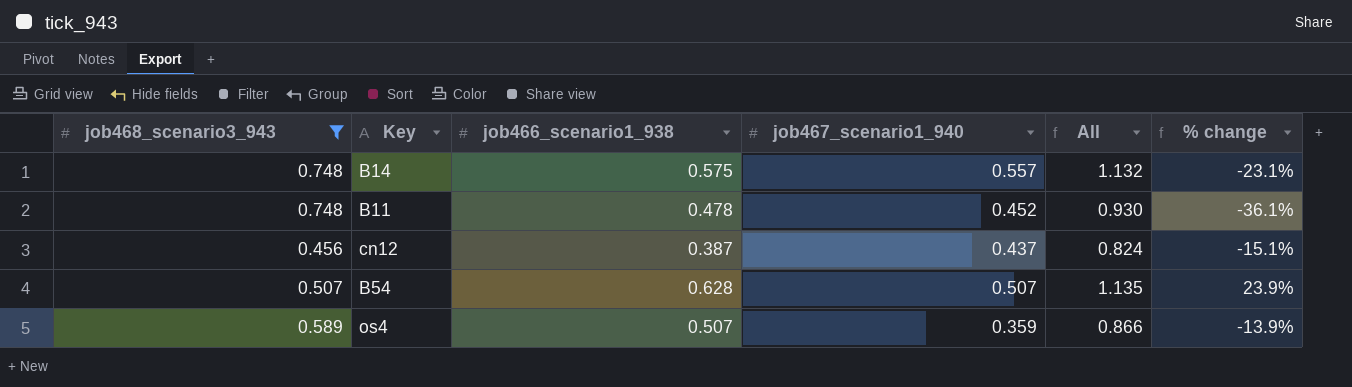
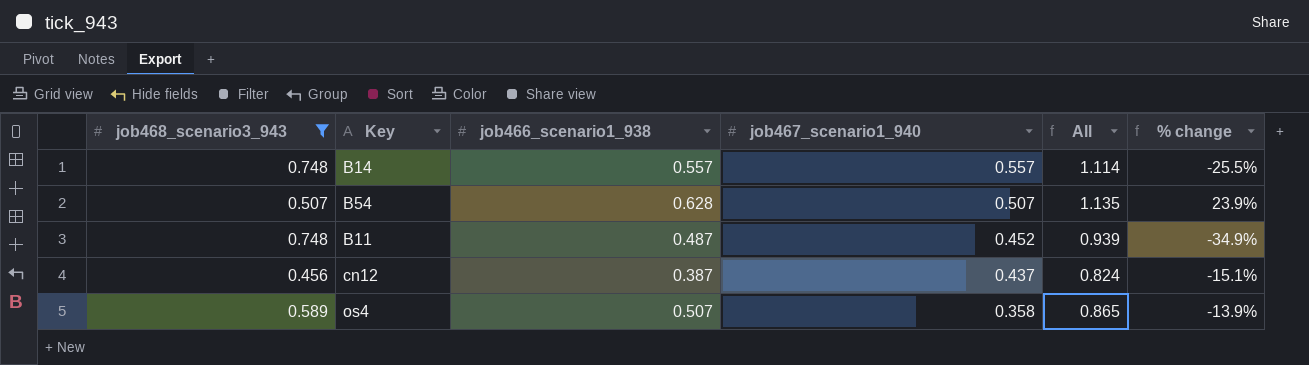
row order: none -> job467_scenario1_940 descending
B14 | job466_scenario1_938: 0.575 -> 0.557
B14 | All: 1.132 -> 1.114
B14 | % change: -23.1% -> -25.5%
B11 | job466_scenario1_938: 0.478 -> 0.487
B11 | All: 0.930 -> 0.939
B11 | % change: -36.1% -> -34.9%
os4 | job467_scenario1_940: 0.359 -> 0.358
os4 | All: 0.866 -> 0.865

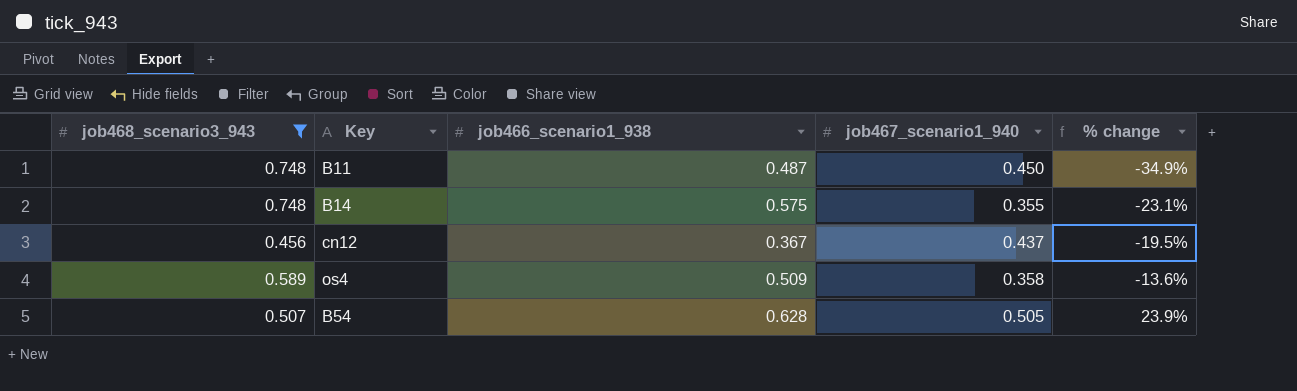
row order: job467_scenario1_940 descending -> % change ascending
column All | formula: [job466_scenario1_938] + [job467_scenario1_940] -> none
B11 | job467_scenario1_940: 0.452 -> 0.450
B14 | job466_scenario1_938: 0.557 -> 0.575
B14 | job467_scenario1_940: 0.557 -> 0.355
B14 | % change: -25.5% -> -23.1%
cn12 | job466_scenario1_938: 0.387 -> 0.367
cn12 | % change: -15.1% -> -19.5%
os4 | job466_scenario1_938: 0.507 -> 0.509
os4 | % change: -13.9% -> -13.6%
B54 | job467_scenario1_940: 0.507 -> 0.505

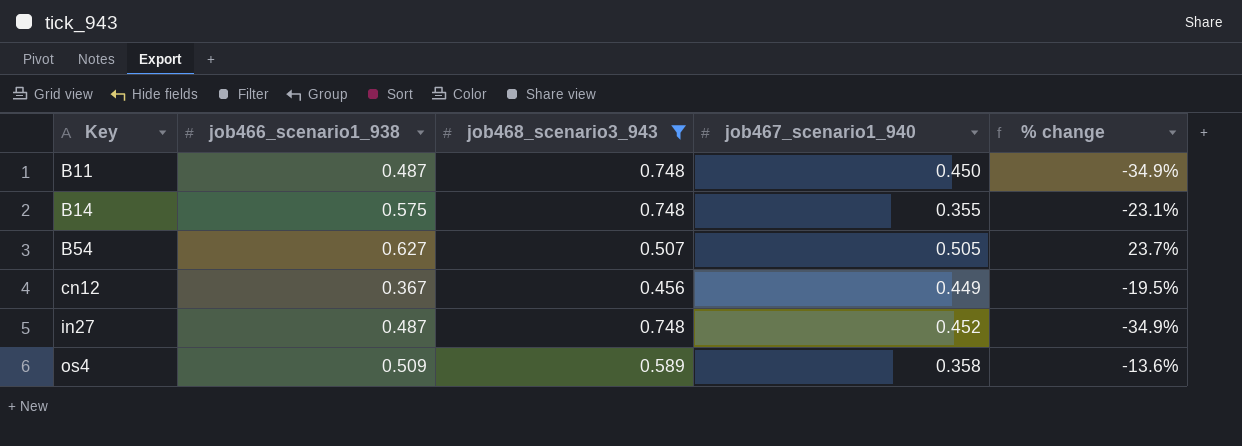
row order: % change ascending -> Key ascending
column job468_scenario3_943 | position: 1 -> 3
B54 | job466_scenario1_938: 0.628 -> 0.627
B54 | % change: 23.9% -> 23.7%
cn12 | job467_scenario1_940: 0.437 -> 0.449
row in27: none -> 0.487 | 0.748 | 0.452 | -34.9%

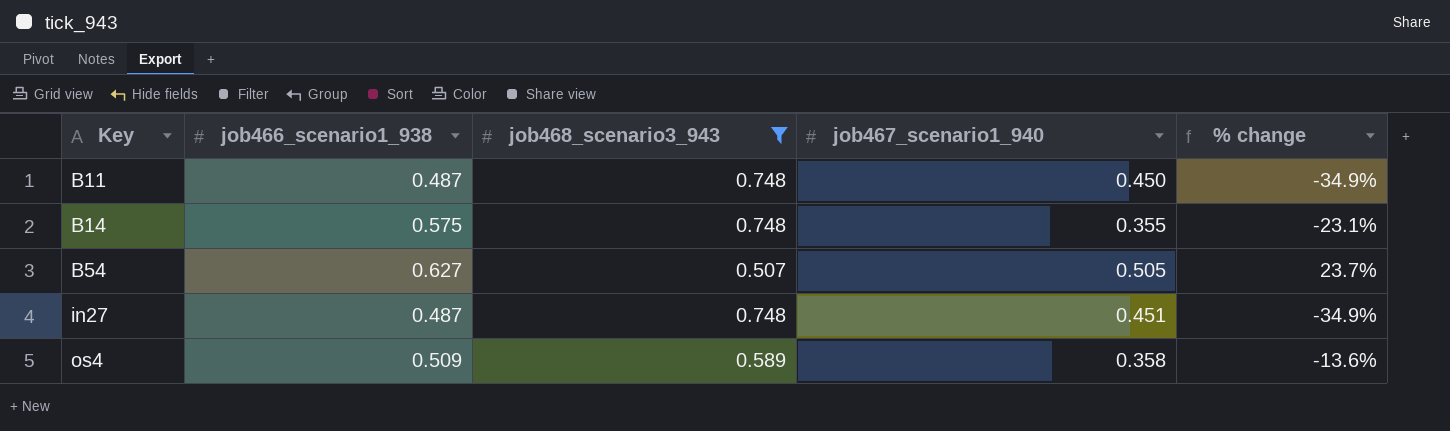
row cn12: 0.367 | 0.456 | 0.449 | -19.5% -> none
in27 | job467_scenario1_940: 0.452 -> 0.451

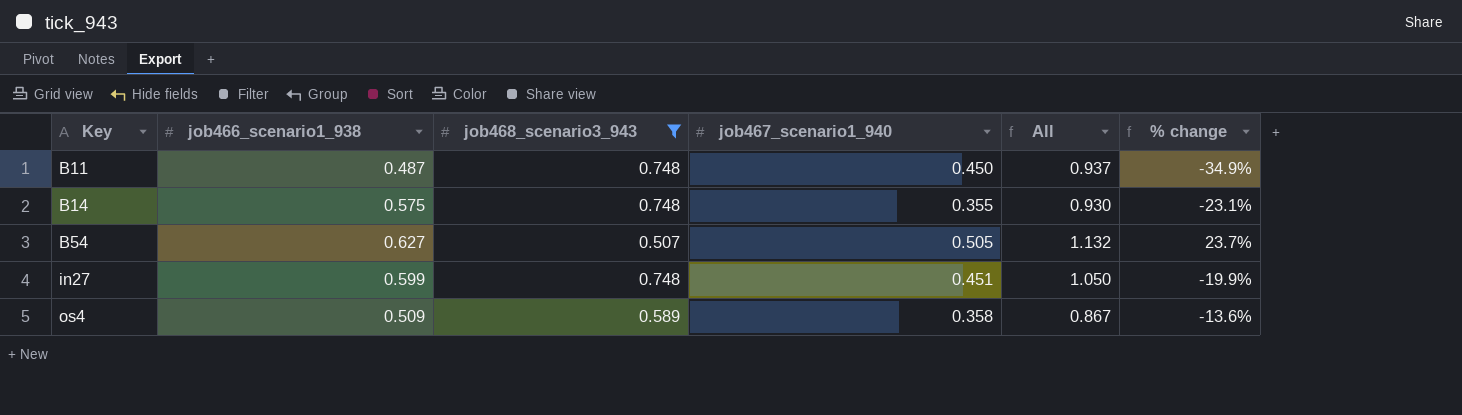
column All | formula: none -> [job466_scenario1_938] + [job467_scenario1_940]
in27 | job466_scenario1_938: 0.487 -> 0.599
in27 | % change: -34.9% -> -19.9%

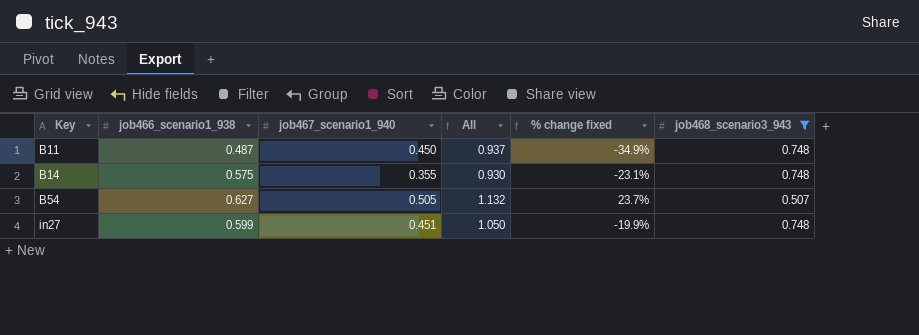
column name: % change -> % change fixed
column job468_scenario3_943 | position: 3 -> 6
row os4: 0.509 | 0.589 | 0.358 | 0.867 | -13.6% -> none

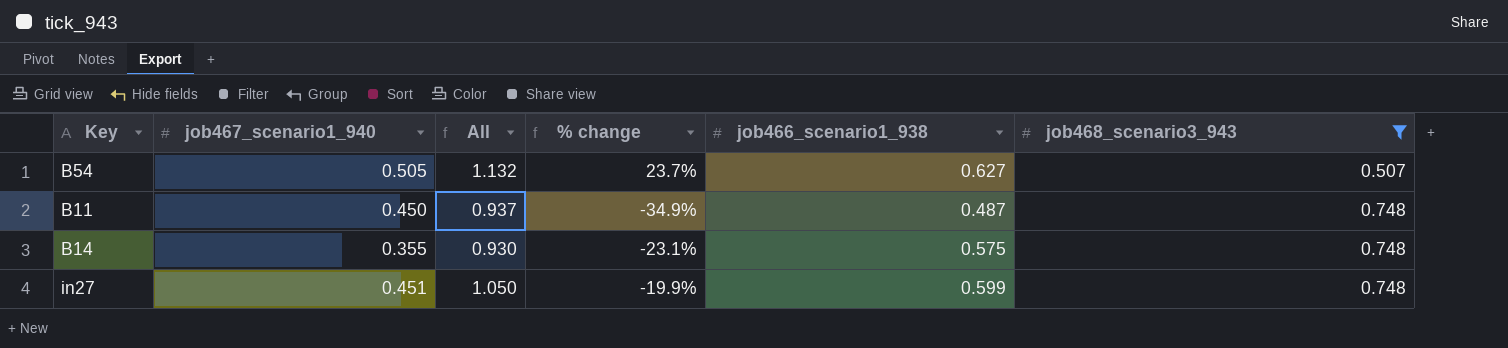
row order: Key ascending -> job468_scenario3_943 ascending
column name: % change fixed -> % change
column job466_scenario1_938 | position: 2 -> 5

